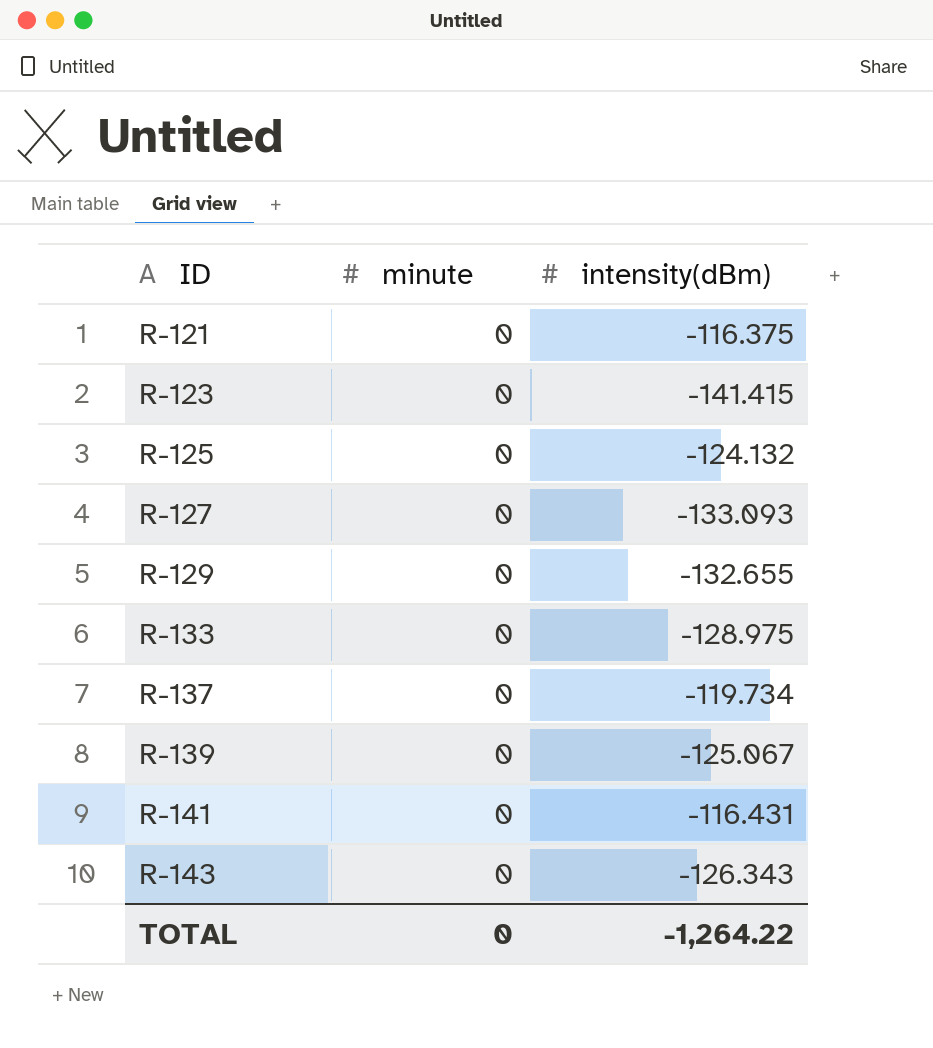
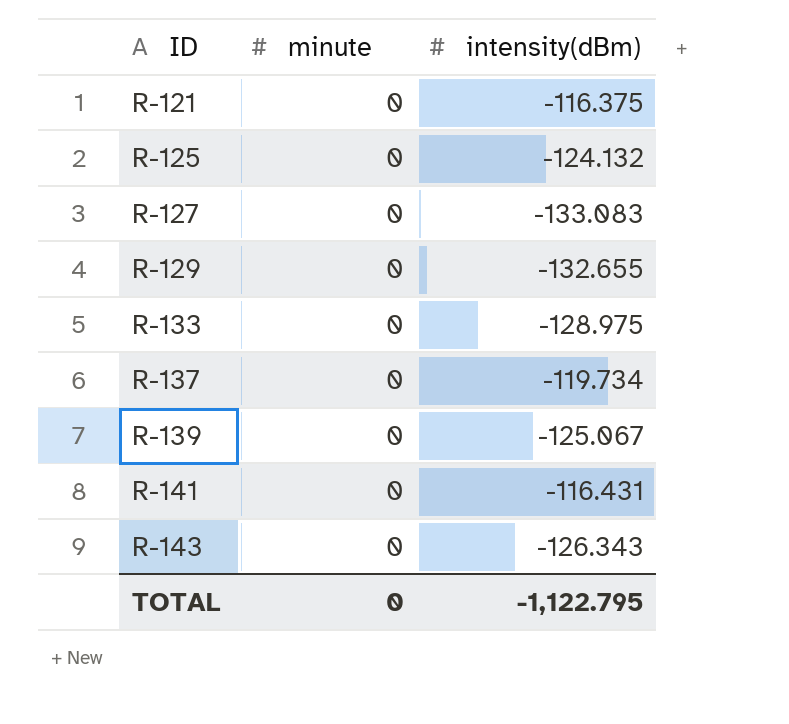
row R-123: 0 | -141.415 -> none
R-127 | intensity(dBm): -133.093 -> -133.083
TOTAL | intensity(dBm): -1,264.22 -> -1,122.795

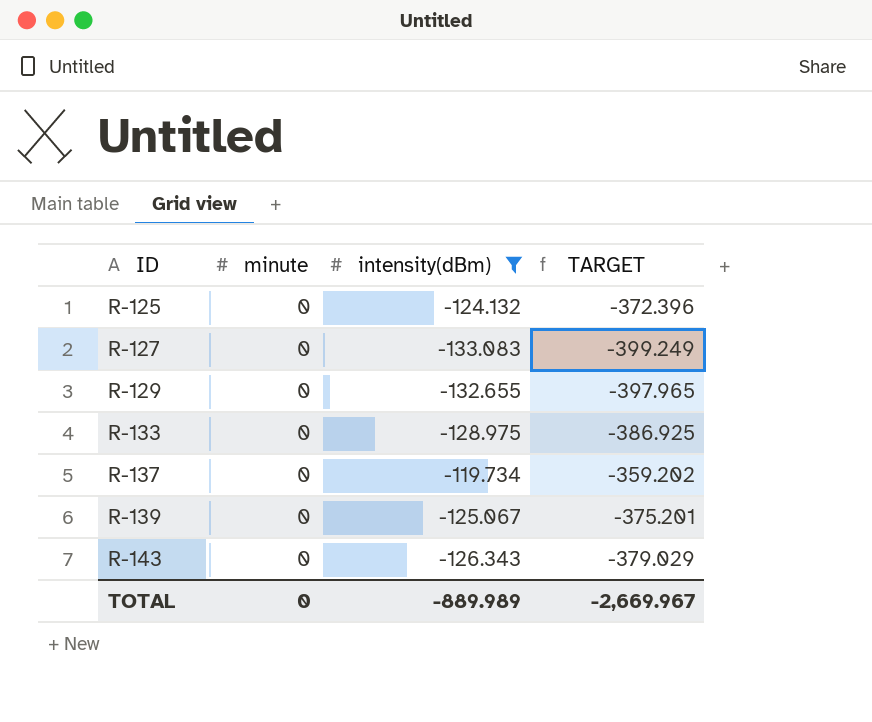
filter: none -> intensity(dBm) <= -119.734
column TARGET | formula: none -> [intensity(dBm)] * 3
TOTAL | intensity(dBm): -1,122.795 -> -889.989

